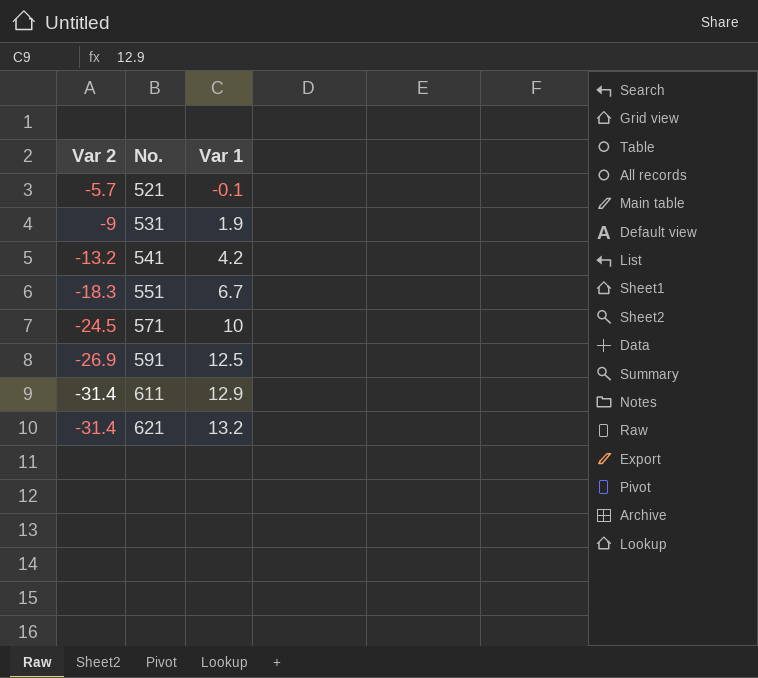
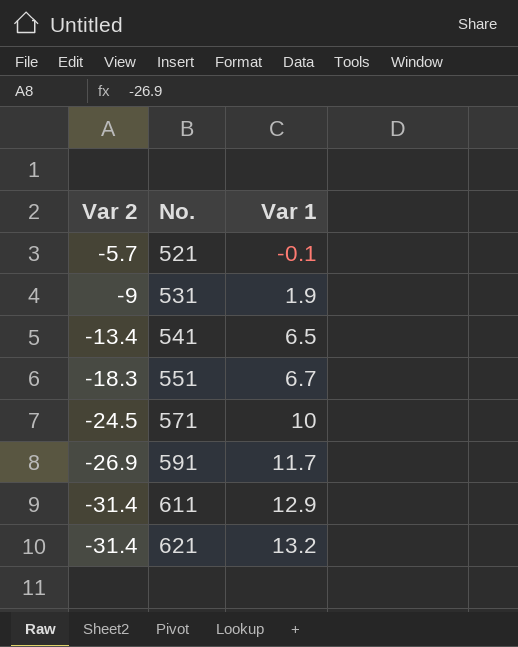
541 | Var 2: -13.2 -> -13.4
541 | Var 1: 4.2 -> 6.5
591 | Var 1: 12.5 -> 11.7

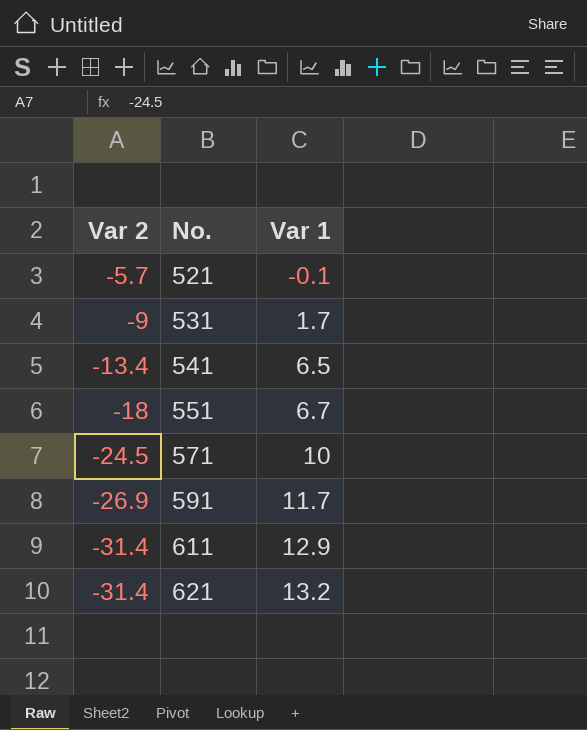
531 | Var 1: 1.9 -> 1.7
551 | Var 2: -18.3 -> -18

